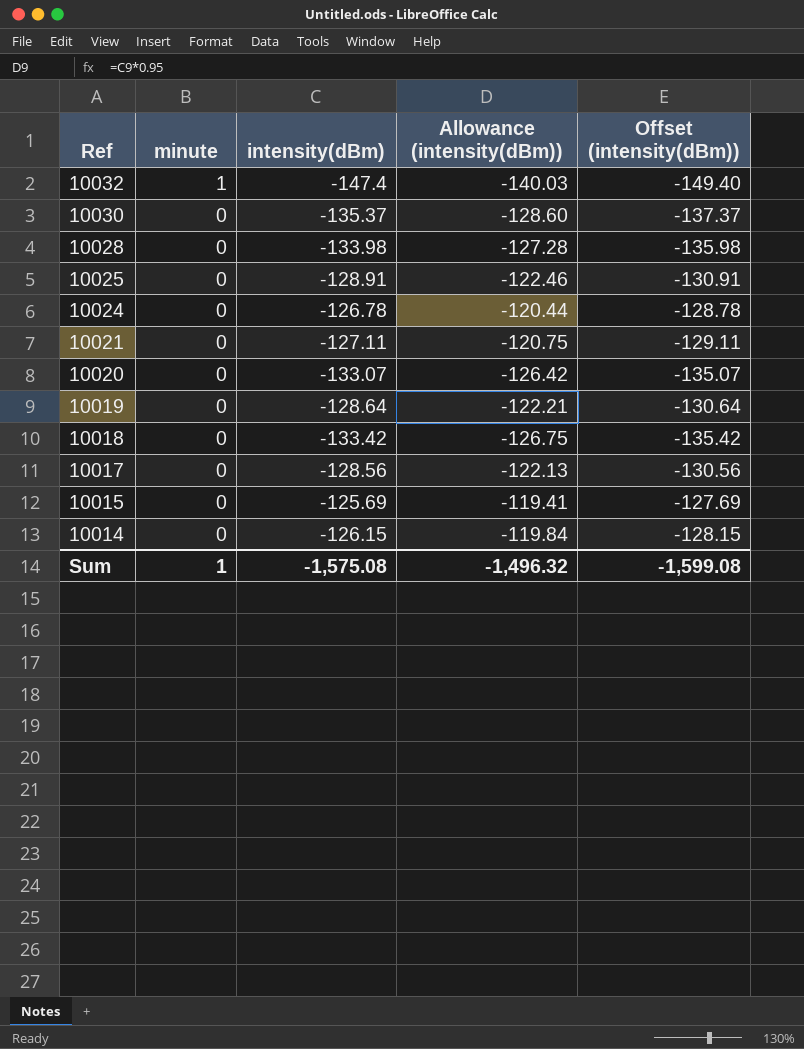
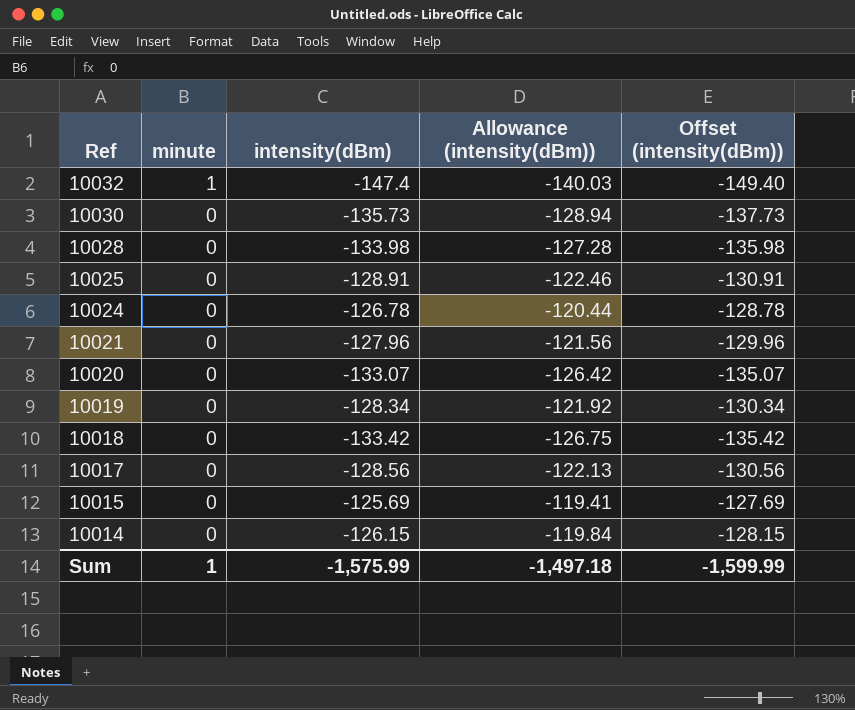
10030 | intensity(dBm): -135.37 -> -135.73
10030 | Allowance (intensity(dBm)): -128.60 -> -128.94
10030 | Offset (intensity(dBm)): -137.37 -> -137.73
10021 | intensity(dBm): -127.11 -> -127.96
10021 | Allowance (intensity(dBm)): -120.75 -> -121.56
10021 | Offset (intensity(dBm)): -129.11 -> -129.96
10019 | intensity(dBm): -128.64 -> -128.34
10019 | Allowance (intensity(dBm)): -122.21 -> -121.92
10019 | Offset (intensity(dBm)): -130.64 -> -130.34
Sum | intensity(dBm): -1,575.08 -> -1,575.99
Sum | Allowance (intensity(dBm)): -1,496.32 -> -1,497.18
Sum | Offset (intensity(dBm)): -1,599.08 -> -1,599.99

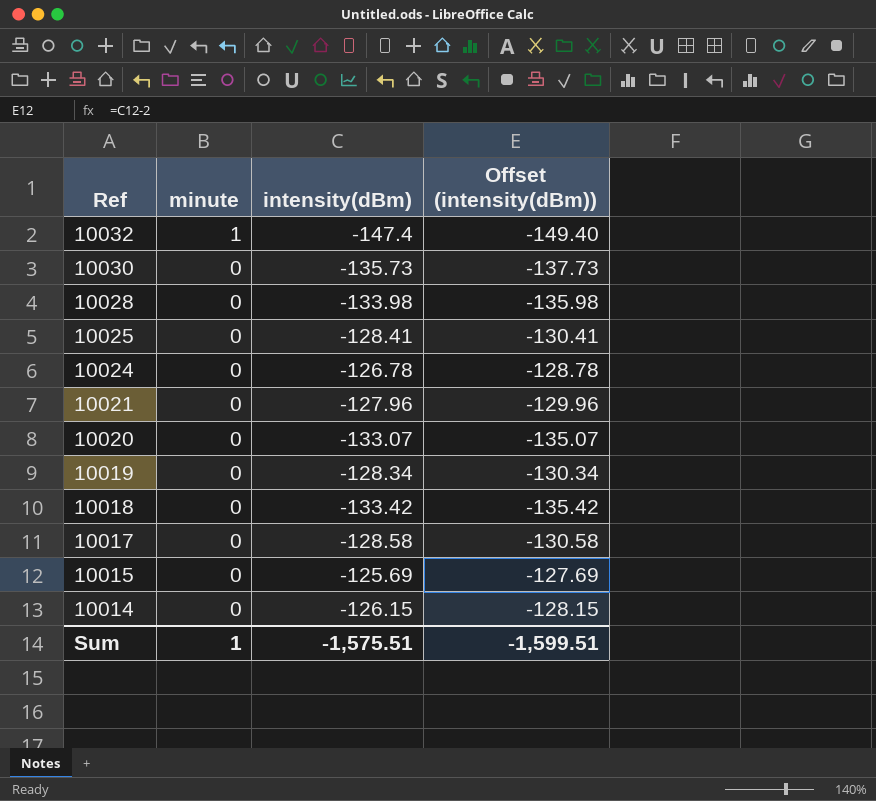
column Allowance (intensity(dBm)) | formula: [intensity(dBm)] * 0.95 -> none
10025 | intensity(dBm): -128.91 -> -128.41
10025 | Offset (intensity(dBm)): -130.91 -> -130.41
10017 | intensity(dBm): -128.56 -> -128.58
10017 | Offset (intensity(dBm)): -130.56 -> -130.58
Sum | intensity(dBm): -1,575.99 -> -1,575.51
Sum | Offset (intensity(dBm)): -1,599.99 -> -1,599.51

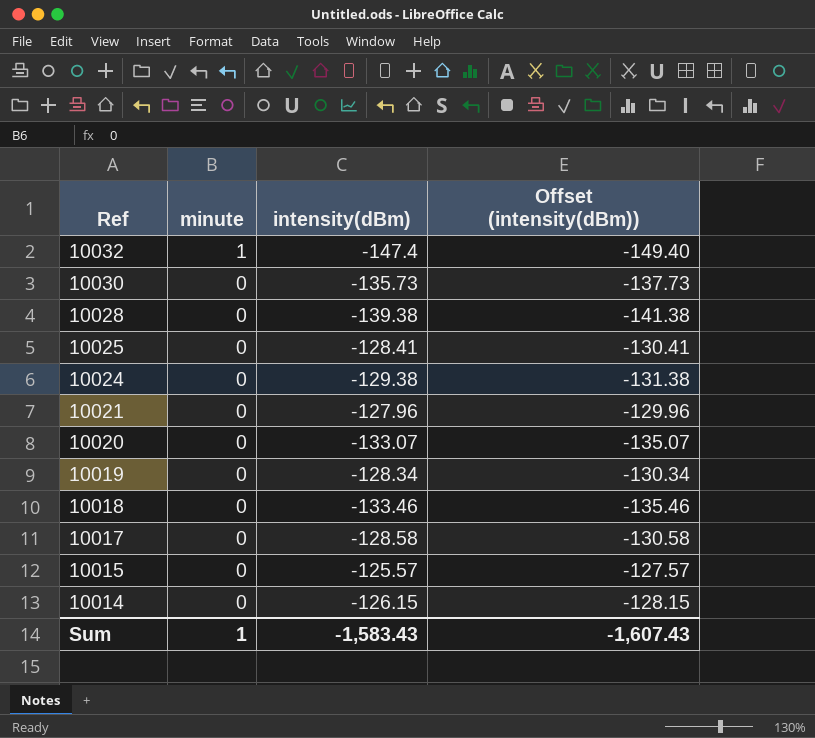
10028 | intensity(dBm): -133.98 -> -139.38
10028 | Offset (intensity(dBm)): -135.98 -> -141.38
10024 | intensity(dBm): -126.78 -> -129.38
10024 | Offset (intensity(dBm)): -128.78 -> -131.38
10018 | intensity(dBm): -133.42 -> -133.46
10018 | Offset (intensity(dBm)): -135.42 -> -135.46
10015 | intensity(dBm): -125.69 -> -125.57
10015 | Offset (intensity(dBm)): -127.69 -> -127.57
Sum | intensity(dBm): -1,575.51 -> -1,583.43
Sum | Offset (intensity(dBm)): -1,599.51 -> -1,607.43

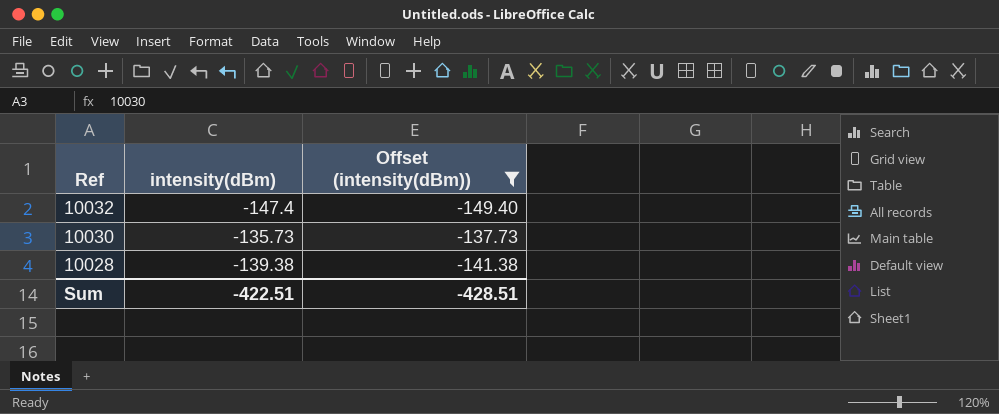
filter: none -> Offset (intensity(dBm)) <= -137.73
column minute | position: 2 -> none
Sum | intensity(dBm): -1,583.43 -> -422.51
Sum | Offset (intensity(dBm)): -1,607.43 -> -428.51

